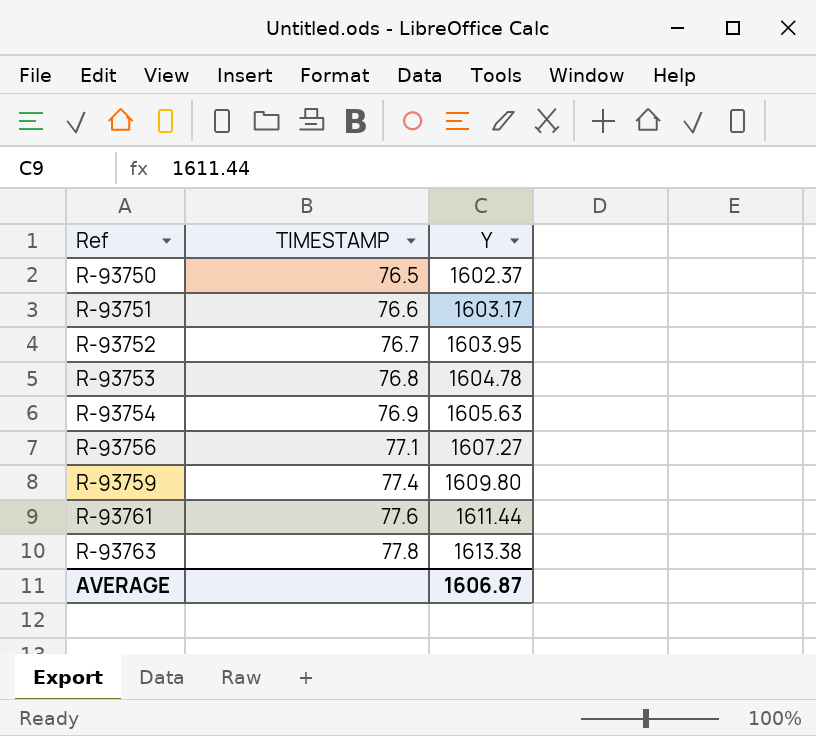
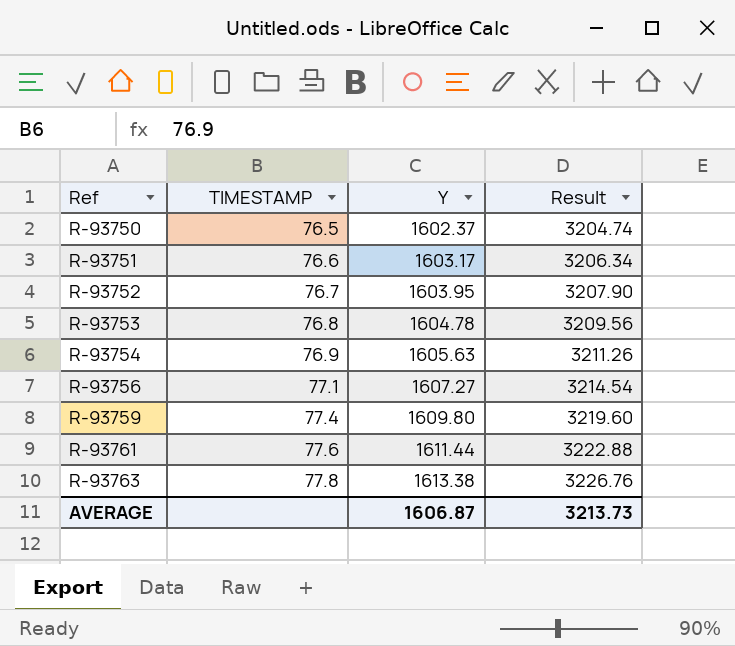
column Result | formula: none -> [Y] * 2

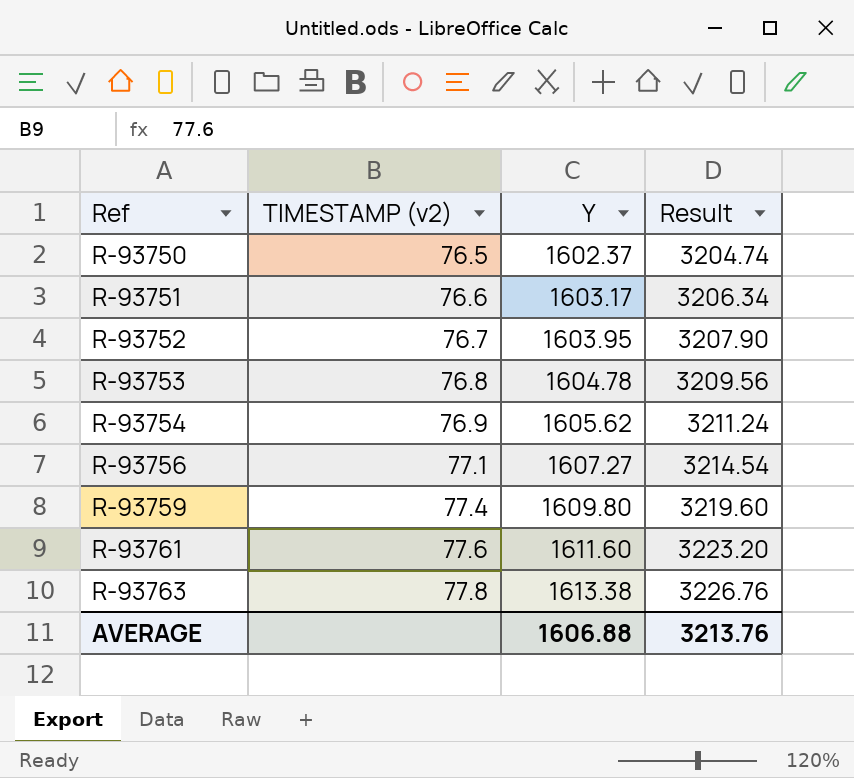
column name: TIMESTAMP -> TIMESTAMP (v2)
R-93754 | Y: 1605.63 -> 1605.62
R-93754 | Result: 3211.26 -> 3211.24
R-93761 | Y: 1611.44 -> 1611.60
R-93761 | Result: 3222.88 -> 3223.20
AVERAGE | Y: 1606.87 -> 1606.88
AVERAGE | Result: 3213.73 -> 3213.76

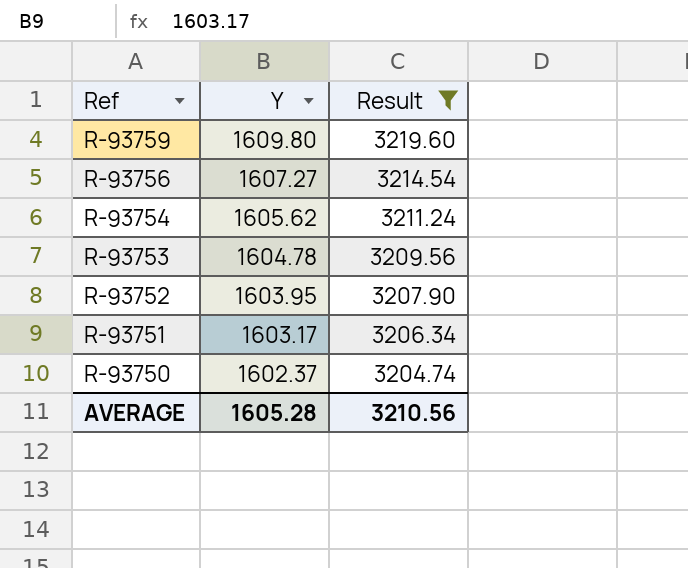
filter: none -> Result <= 3219.60
row order: Ref ascending -> Ref descending
column TIMESTAMP (v2) | position: 2 -> none
AVERAGE | Y: 1606.88 -> 1605.28
AVERAGE | Result: 3213.76 -> 3210.56

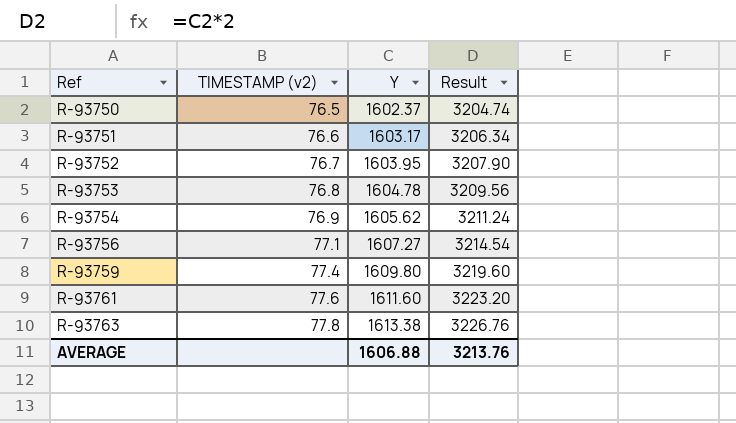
filter: Result <= 3219.60 -> none
row order: Ref descending -> Ref ascending
column TIMESTAMP (v2) | position: none -> 2
AVERAGE | Y: 1605.28 -> 1606.88
AVERAGE | Result: 3210.56 -> 3213.76

